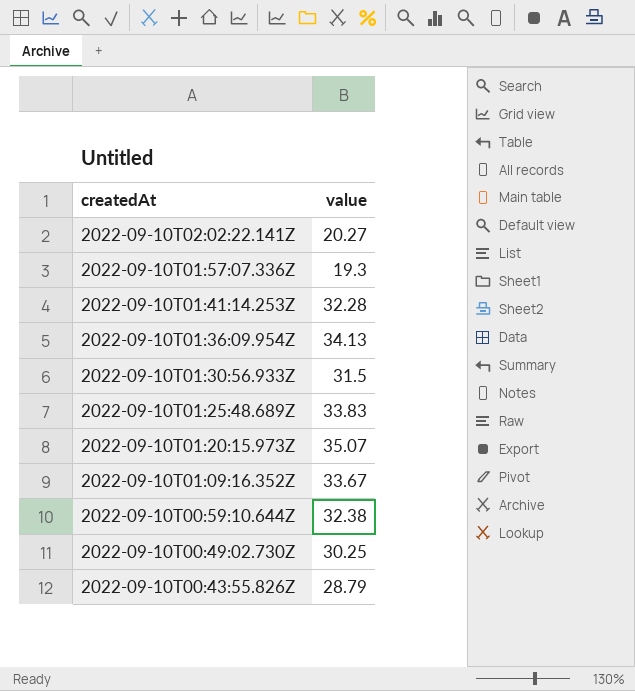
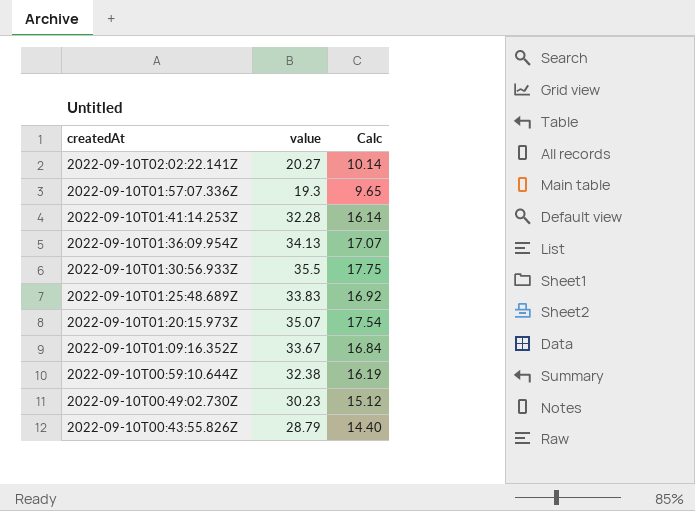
column Calc | formula: none -> [value] * 0.5
2022-09-10T01:30:56.933Z | value: 31.5 -> 35.5
2022-09-10T00:49:02.730Z | value: 30.25 -> 30.23

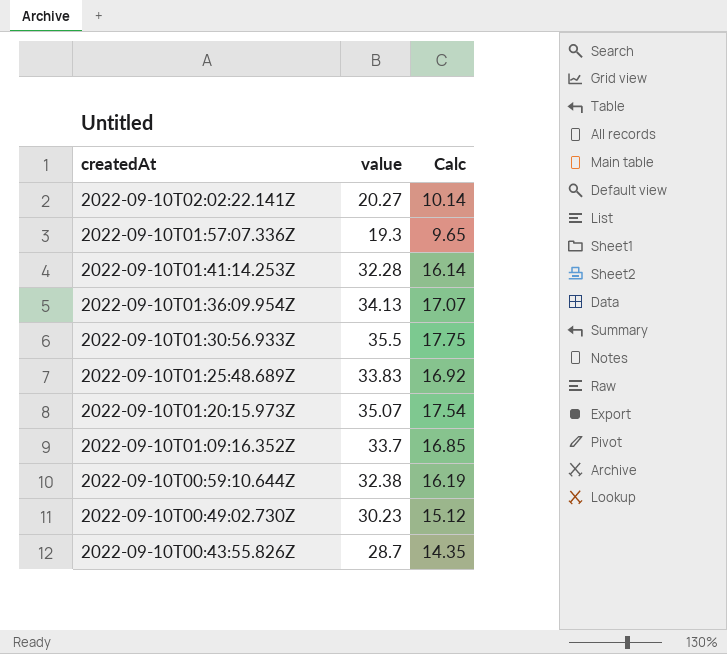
2022-09-10T01:09:16.352Z | value: 33.67 -> 33.7
2022-09-10T01:09:16.352Z | Calc: 16.84 -> 16.85
2022-09-10T00:43:55.826Z | value: 28.79 -> 28.7
2022-09-10T00:43:55.826Z | Calc: 14.40 -> 14.35

